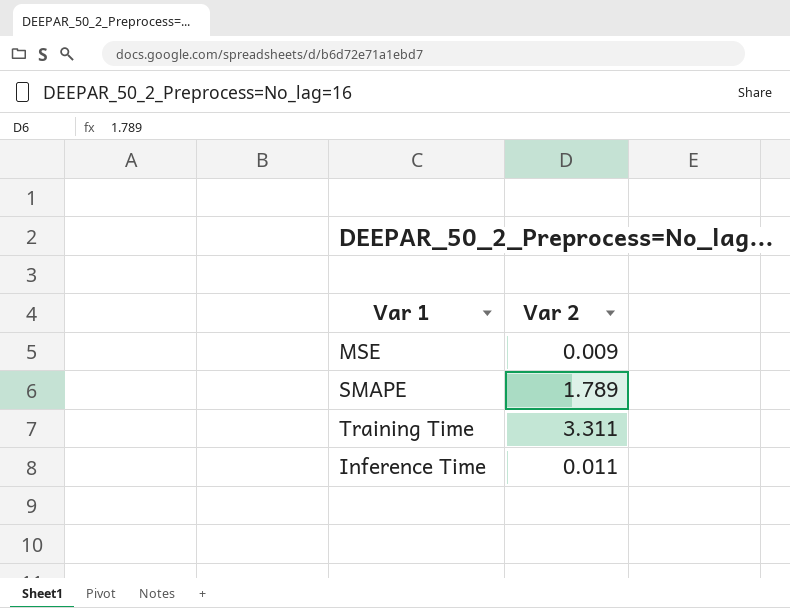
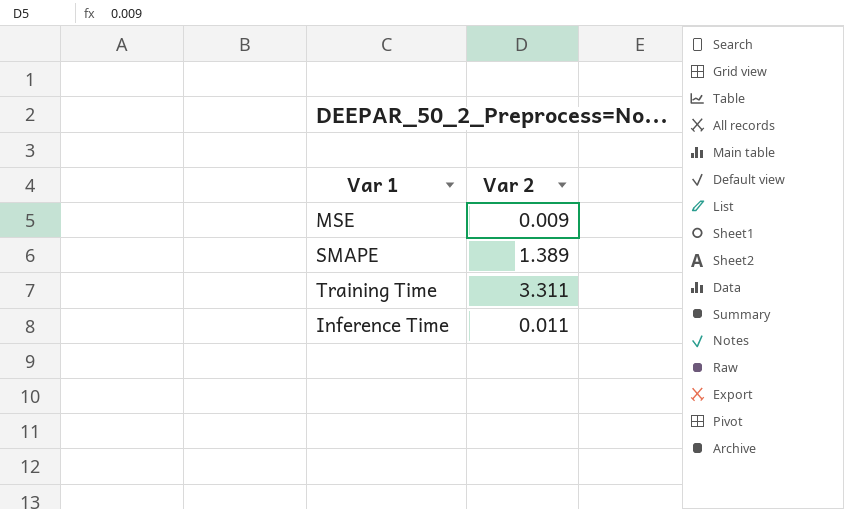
SMAPE | Var 2: 1.789 -> 1.389

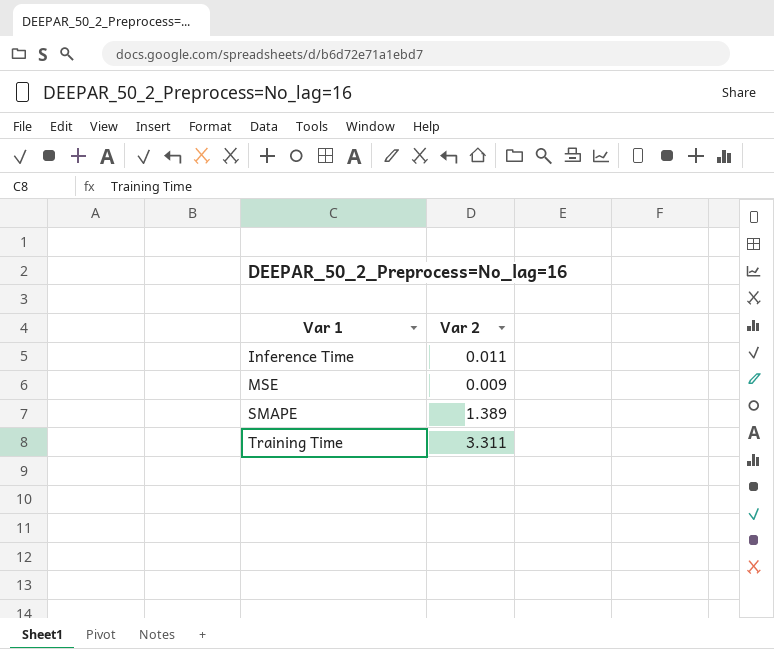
row order: none -> Var 1 ascending

